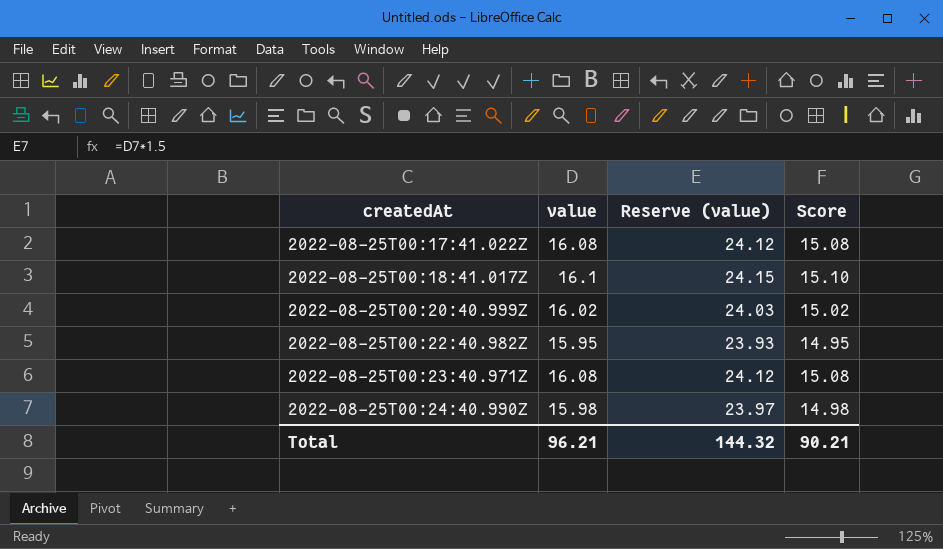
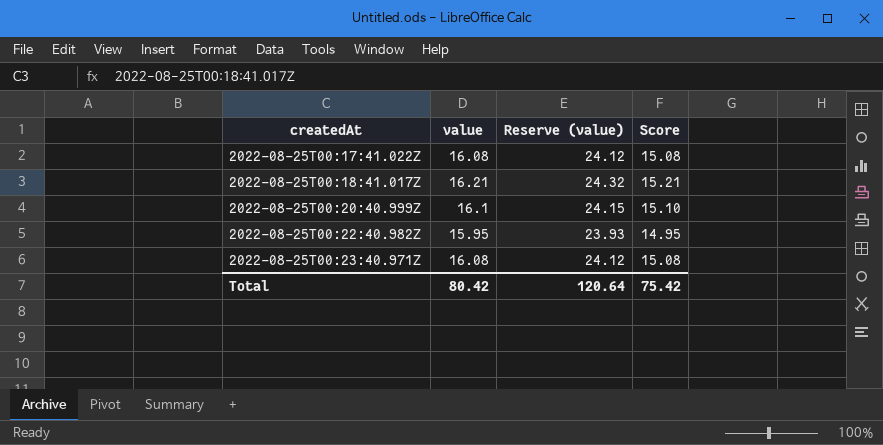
row 2022-08-25T00:24:40.990Z: 15.98 | 23.97 | 14.98 -> none
2022-08-25T00:18:41.017Z | value: 16.1 -> 16.21
2022-08-25T00:18:41.017Z | Reserve (value): 24.15 -> 24.32
2022-08-25T00:18:41.017Z | Score: 15.10 -> 15.21
2022-08-25T00:20:40.999Z | value: 16.02 -> 16.1
2022-08-25T00:20:40.999Z | Reserve (value): 24.03 -> 24.15
2022-08-25T00:20:40.999Z | Score: 15.02 -> 15.10
Total | value: 96.21 -> 80.42
Total | Reserve (value): 144.32 -> 120.64
Total | Score: 90.21 -> 75.42

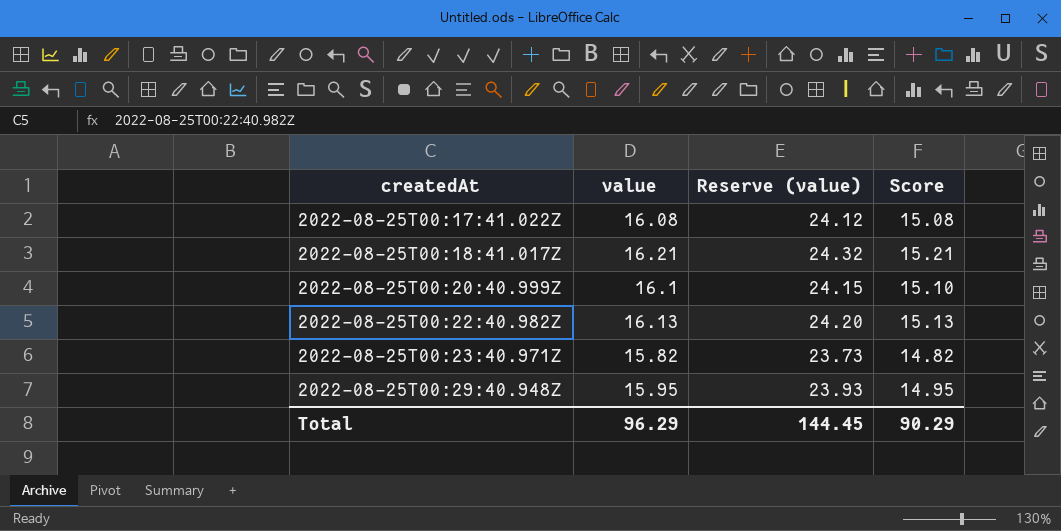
2022-08-25T00:22:40.982Z | value: 15.95 -> 16.13
2022-08-25T00:22:40.982Z | Reserve (value): 23.93 -> 24.20
2022-08-25T00:22:40.982Z | Score: 14.95 -> 15.13
2022-08-25T00:23:40.971Z | value: 16.08 -> 15.82
2022-08-25T00:23:40.971Z | Reserve (value): 24.12 -> 23.73
2022-08-25T00:23:40.971Z | Score: 15.08 -> 14.82
row 2022-08-25T00:29:40.948Z: none -> 15.95 | 23.93 | 14.95
Total | value: 80.42 -> 96.29
Total | Reserve (value): 120.64 -> 144.45
Total | Score: 75.42 -> 90.29

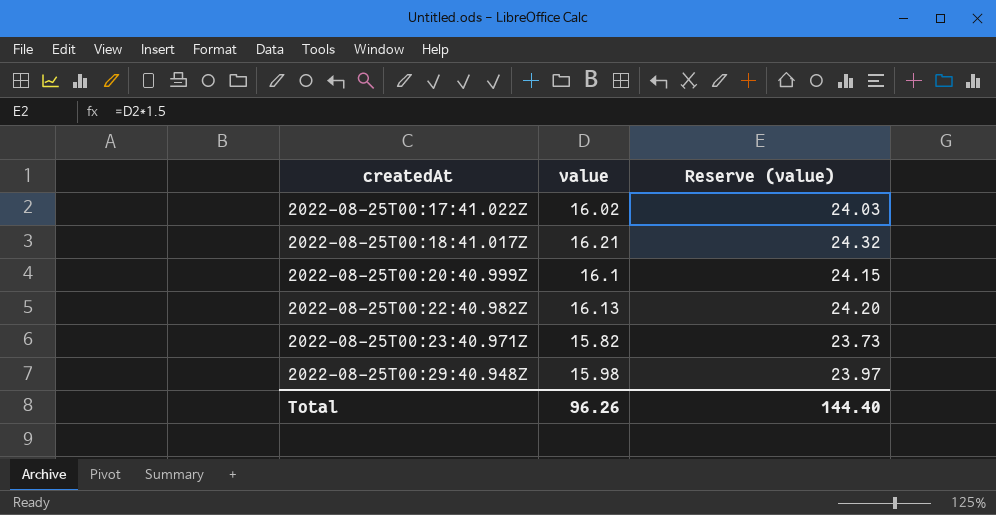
column Score | formula: [value] - 1 -> none
2022-08-25T00:17:41.022Z | value: 16.08 -> 16.02
2022-08-25T00:17:41.022Z | Reserve (value): 24.12 -> 24.03
2022-08-25T00:29:40.948Z | value: 15.95 -> 15.98
2022-08-25T00:29:40.948Z | Reserve (value): 23.93 -> 23.97
Total | value: 96.29 -> 96.26
Total | Reserve (value): 144.45 -> 144.40

